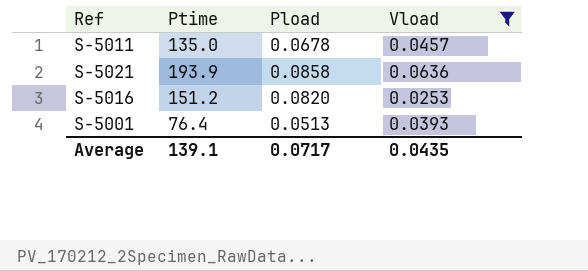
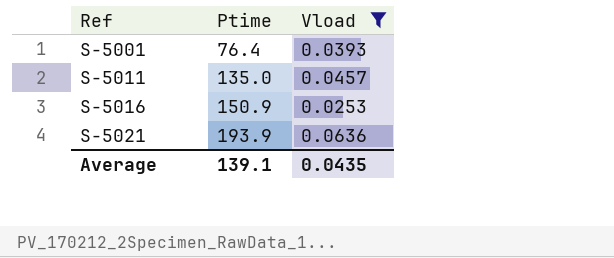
row order: none -> Ref ascending
column Pload | position: 3 -> none
S-5016 | Ptime: 151.2 -> 150.9

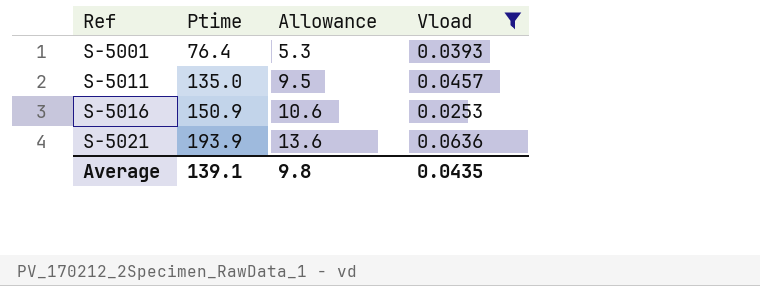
column Allowance | formula: none -> [Ptime] * 0.07

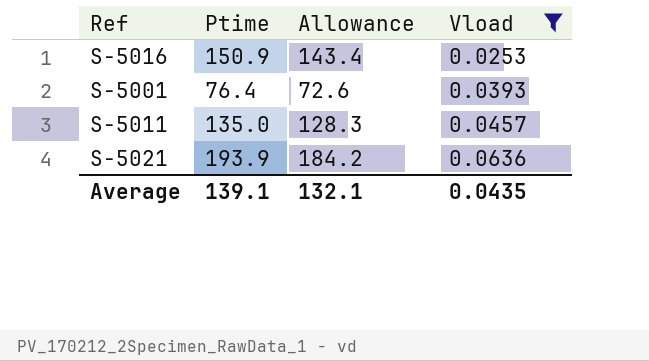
row order: Ref ascending -> Vload ascending
column Allowance | formula: [Ptime] * 0.07 -> [Ptime] * 0.95
Average | Allowance: 9.8 -> 132.1

